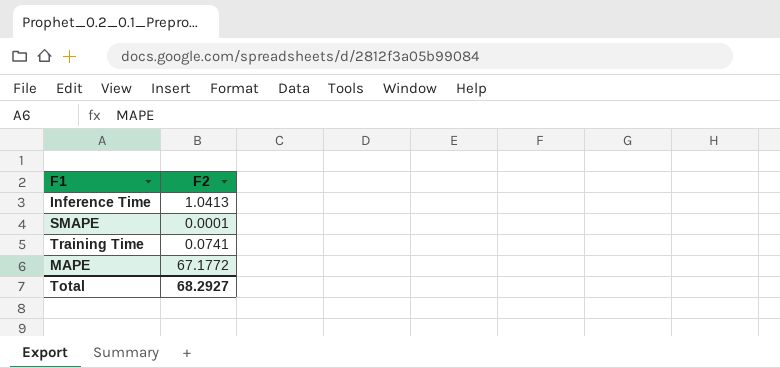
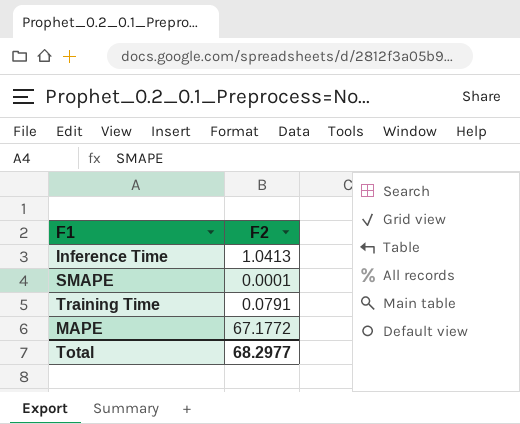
Training Time | F2: 0.0741 -> 0.0791
Total | F2: 68.2927 -> 68.2977

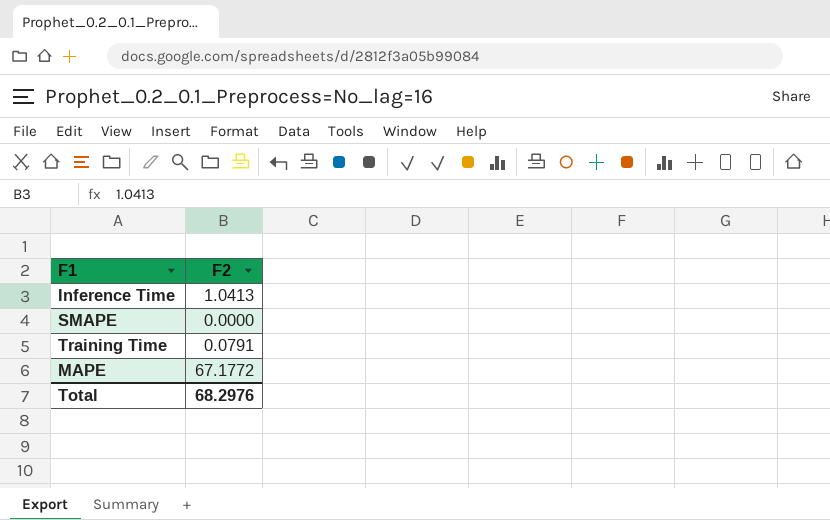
SMAPE | F2: 0.0001 -> 0.0000
Total | F2: 68.2977 -> 68.2976

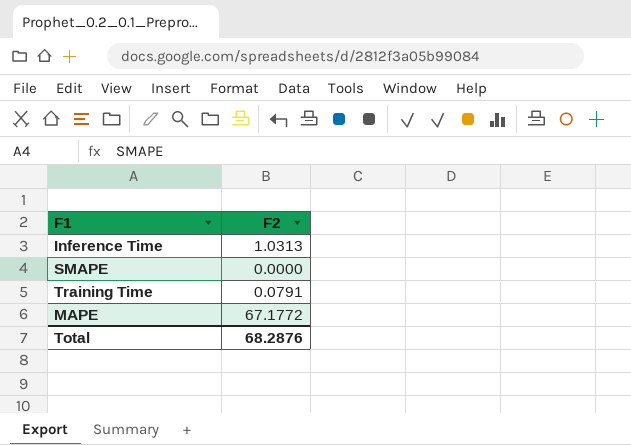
Inference Time | F2: 1.0413 -> 1.0313
Total | F2: 68.2976 -> 68.2876

